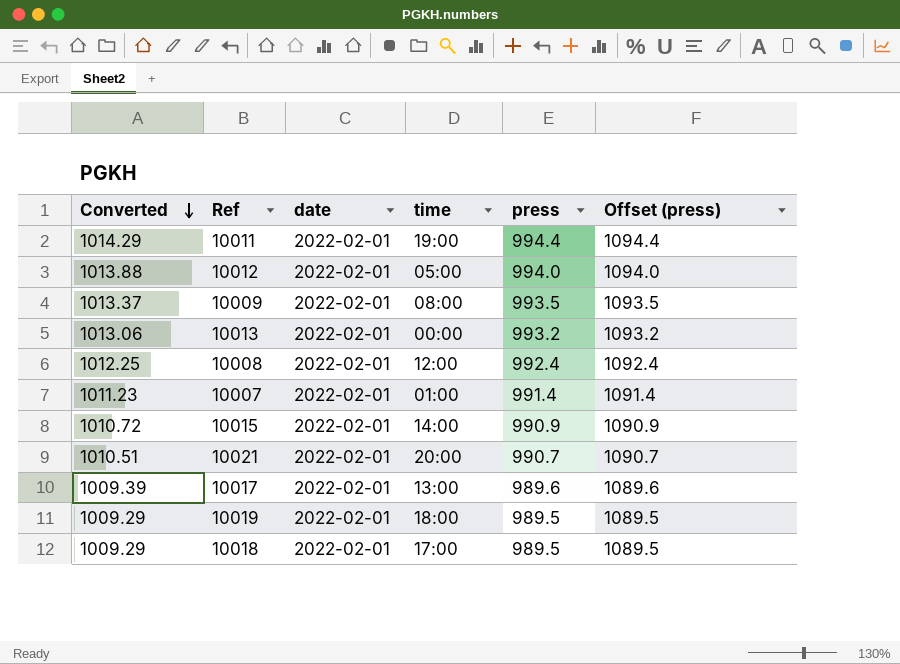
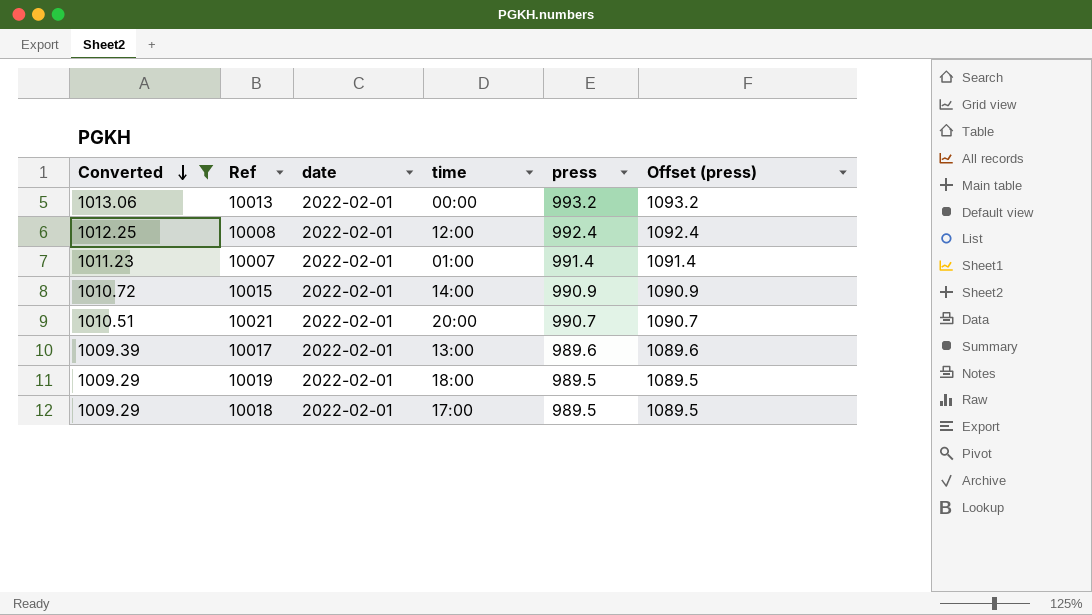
filter: none -> Converted <= 1013.06

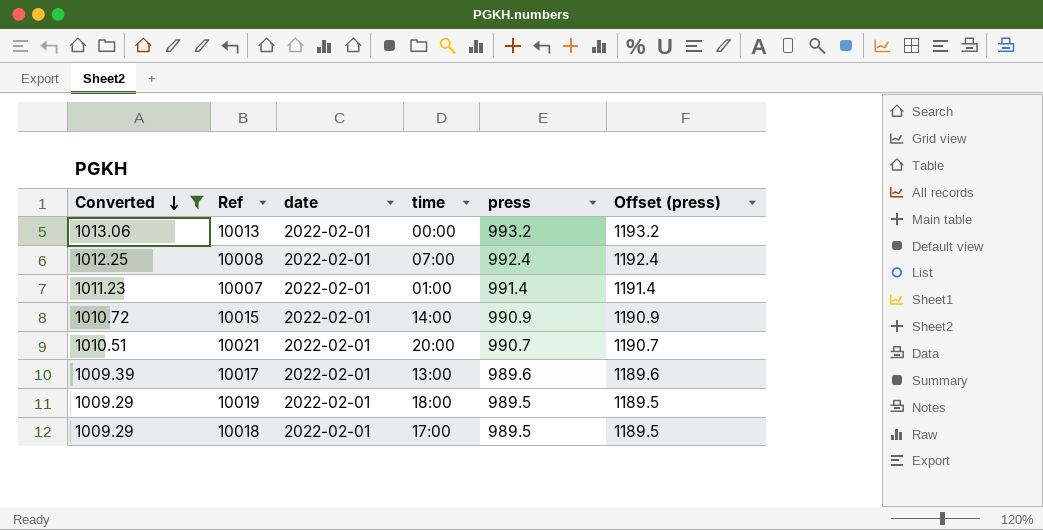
column Offset (press) | formula: [press] + 100 -> [press] + 200
10008 | time: 12:00 -> 07:00

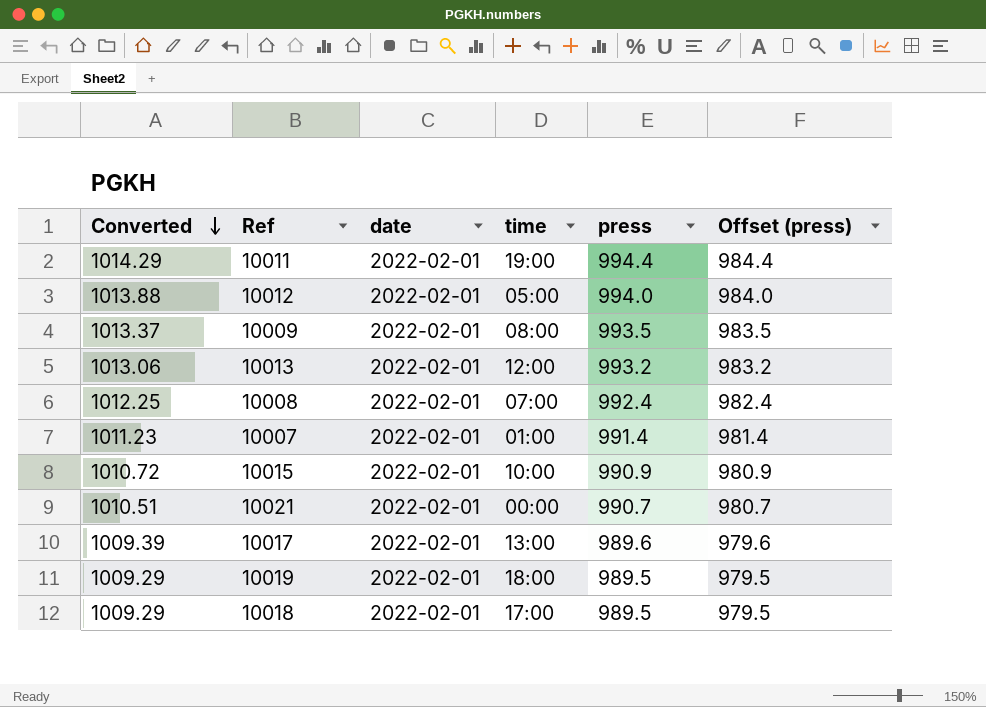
filter: Converted <= 1013.06 -> none
column Offset (press) | formula: [press] + 200 -> [press] - 10
10013 | time: 00:00 -> 12:00
10015 | time: 14:00 -> 10:00
10021 | time: 20:00 -> 00:00

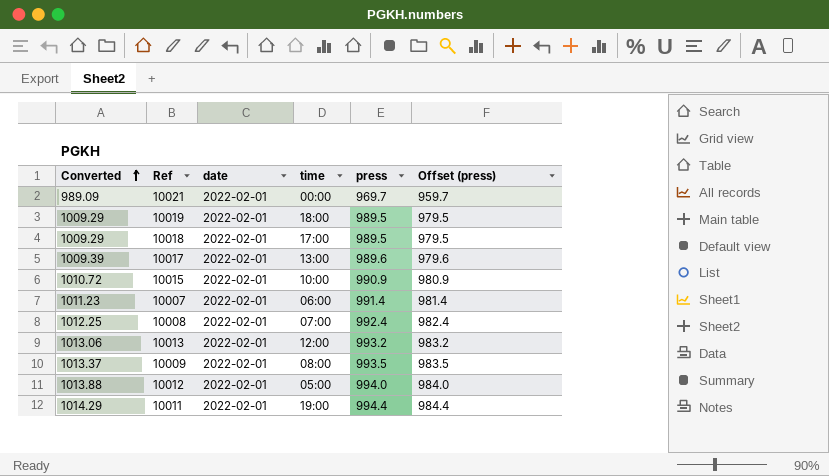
row order: Converted descending -> Converted ascending
10021 | Converted: 1010.51 -> 989.09
10021 | press: 990.7 -> 969.7
10021 | Offset (press): 980.7 -> 959.7
10007 | time: 01:00 -> 06:00

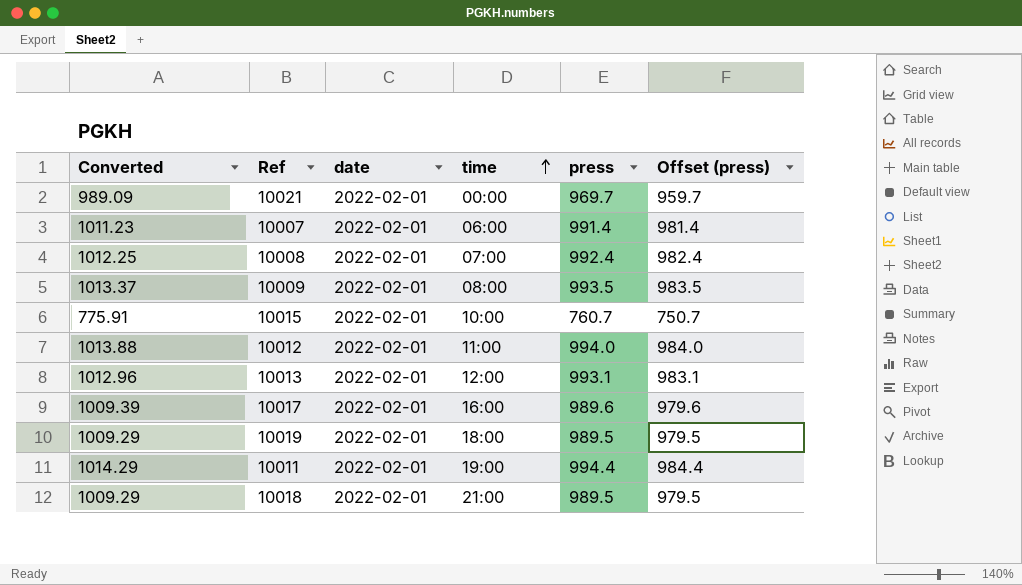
row order: Converted ascending -> time ascending
10015 | Converted: 1010.72 -> 775.91
10015 | press: 990.9 -> 760.7
10015 | Offset (press): 980.9 -> 750.7
10012 | time: 05:00 -> 11:00
10013 | Converted: 1013.06 -> 1012.96
10013 | press: 993.2 -> 993.1
10013 | Offset (press): 983.2 -> 983.1
10017 | time: 13:00 -> 16:00
10018 | time: 17:00 -> 21:00

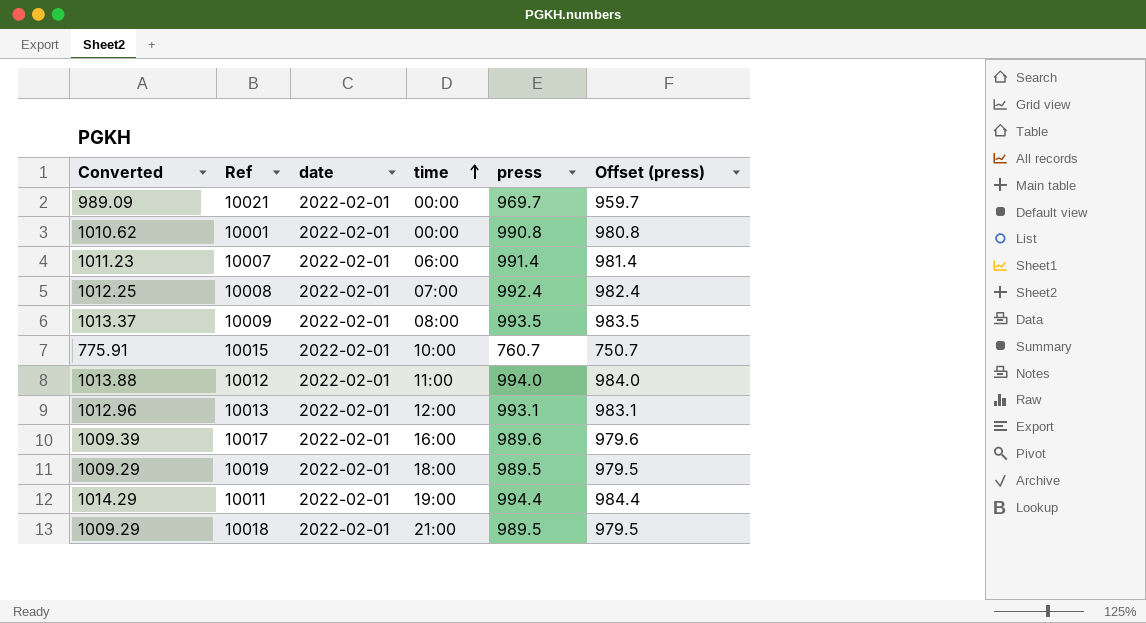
row 10001: none -> 1010.62 | 2022-02-01 | 00:00 | 990.8 | 980.8

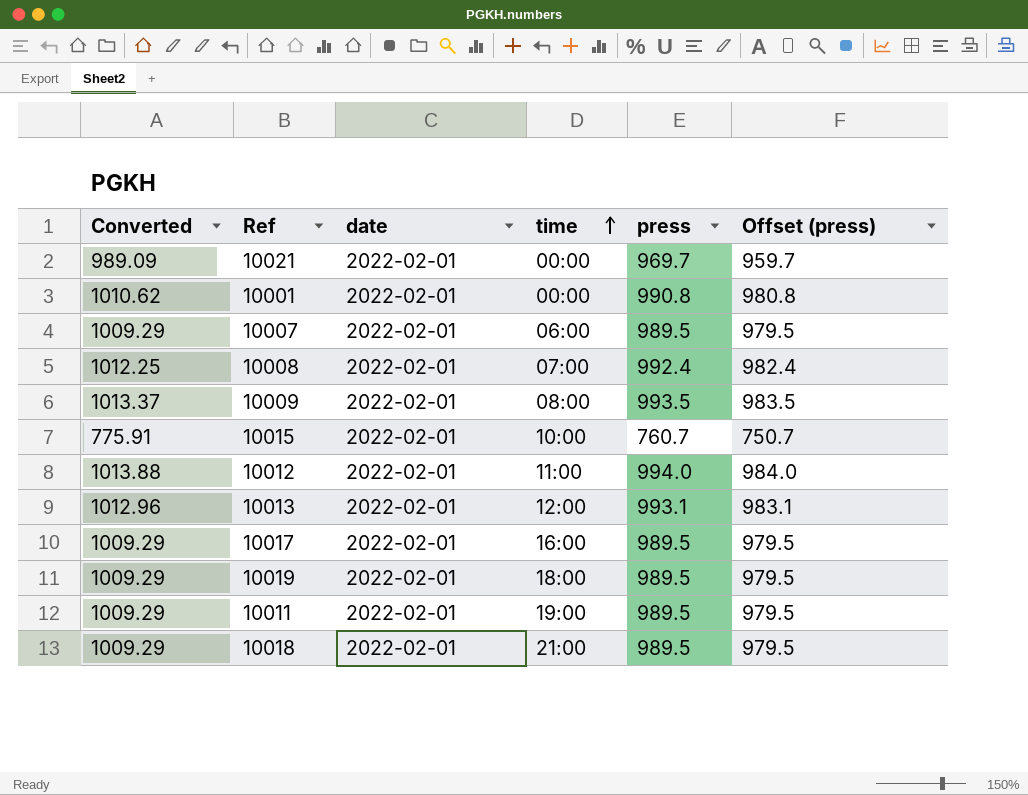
10007 | Converted: 1011.23 -> 1009.29
10007 | press: 991.4 -> 989.5
10007 | Offset (press): 981.4 -> 979.5
10017 | Converted: 1009.39 -> 1009.29
10017 | press: 989.6 -> 989.5
10017 | Offset (press): 979.6 -> 979.5
10011 | Converted: 1014.29 -> 1009.29
10011 | press: 994.4 -> 989.5
10011 | Offset (press): 984.4 -> 979.5

